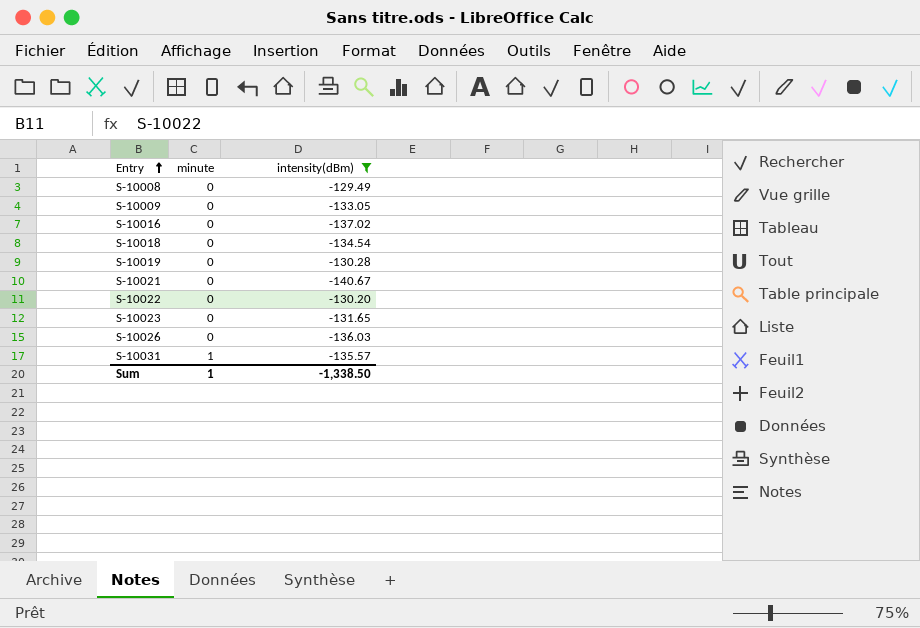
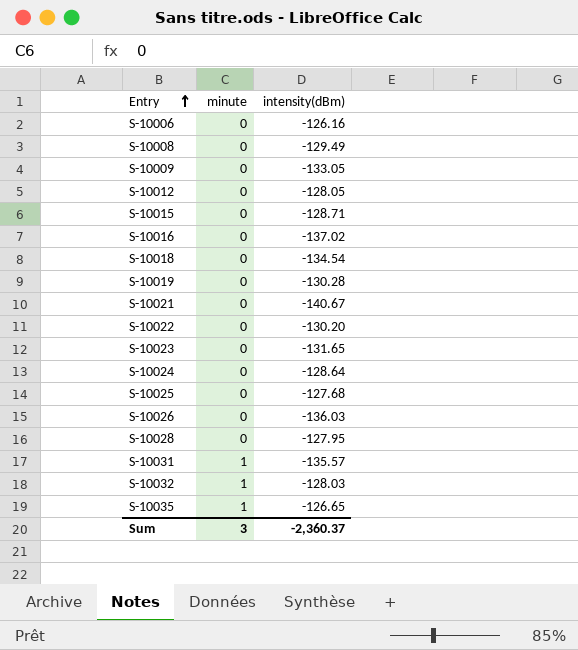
filter: intensity(dBm) <= -129.49 -> none
Sum | minute: 1 -> 3
Sum | intensity(dBm): -1,338.50 -> -2,360.37

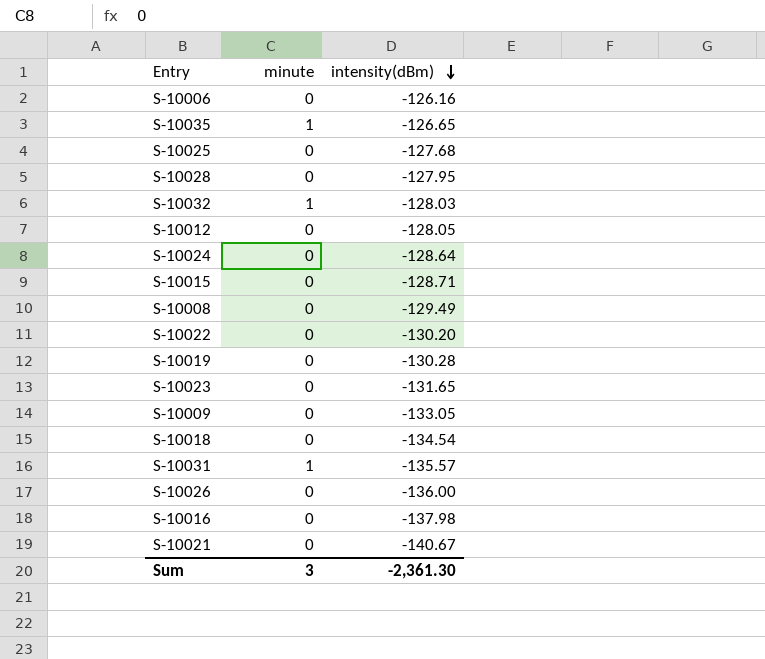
row order: Entry ascending -> intensity(dBm) descending
S-10026 | intensity(dBm): -136.03 -> -136.00
S-10016 | intensity(dBm): -137.02 -> -137.98
Sum | intensity(dBm): -2,360.37 -> -2,361.30

